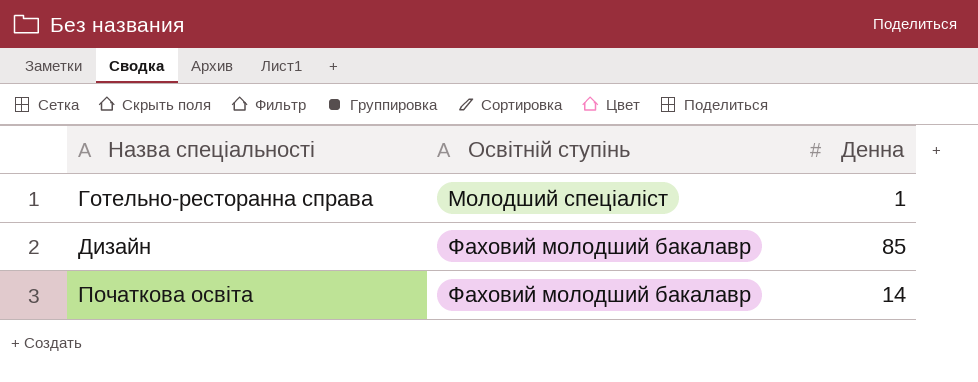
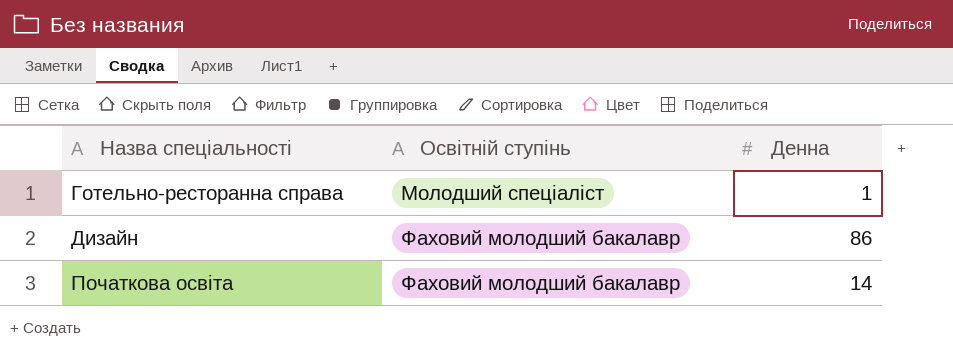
Дизайн | Денна: 85 -> 86

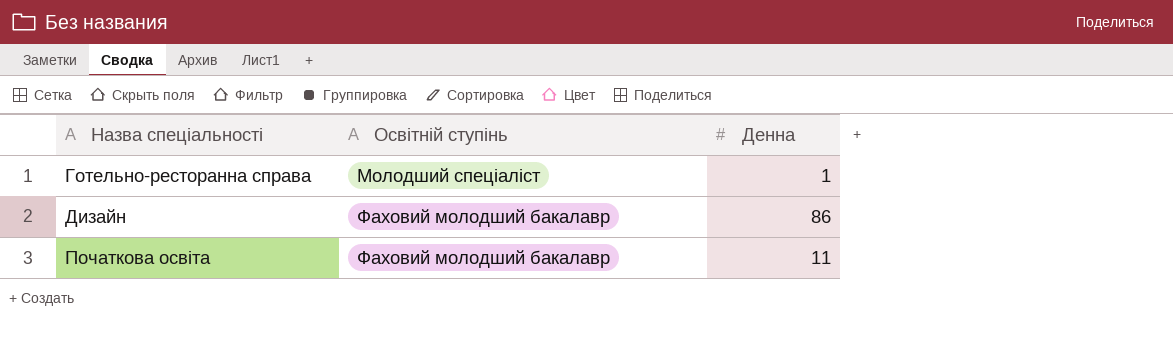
Початкова освіта | Денна: 14 -> 11

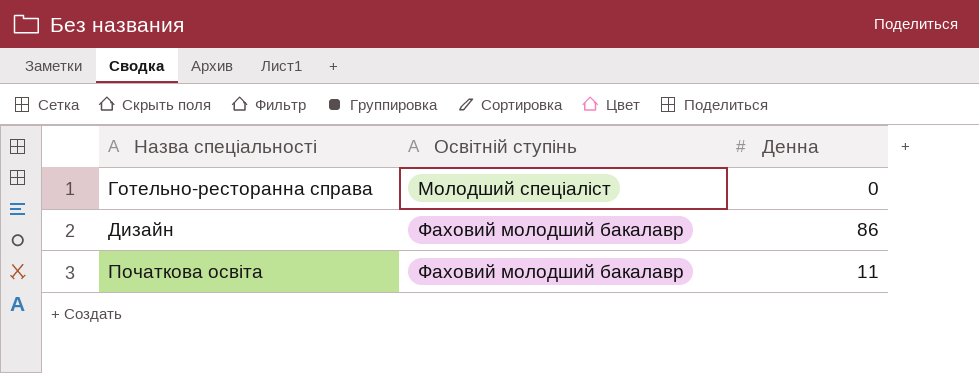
Готельно-ресторанна справа | Денна: 1 -> 0

